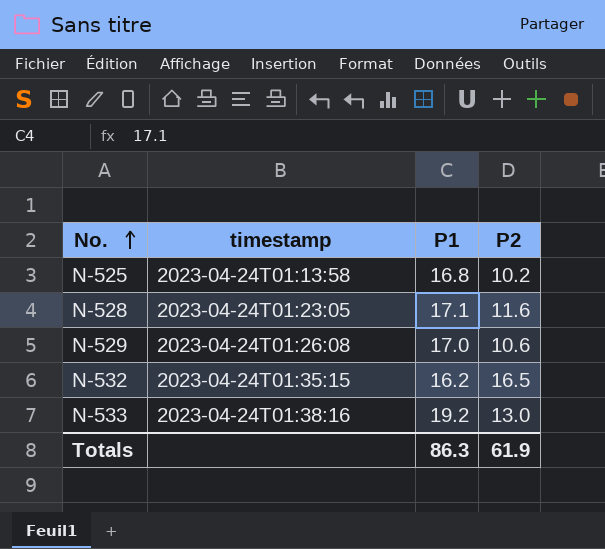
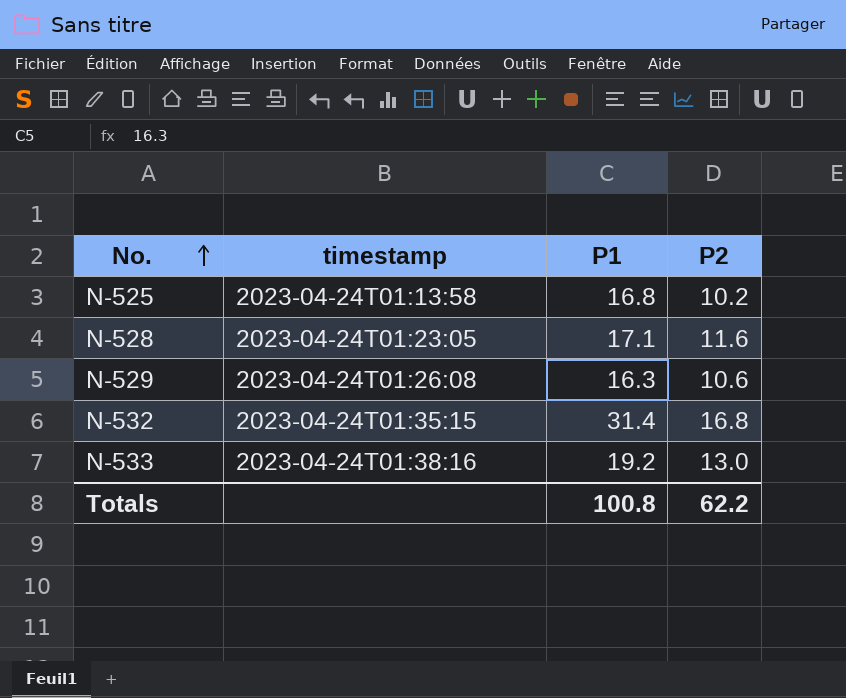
N-529 | P1: 17.0 -> 16.3
N-532 | P1: 16.2 -> 31.4
N-532 | P2: 16.5 -> 16.8
Totals | P1: 86.3 -> 100.8
Totals | P2: 61.9 -> 62.2

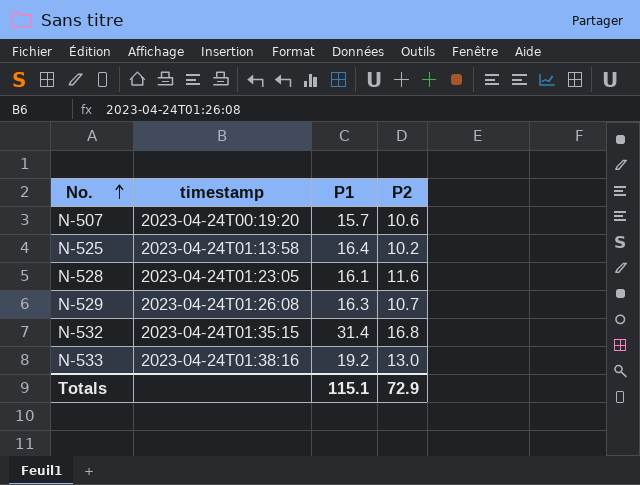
row N-507: none -> 2023-04-24T00:19:20 | 15.7 | 10.6
N-525 | P1: 16.8 -> 16.4
N-528 | P1: 17.1 -> 16.1
N-529 | P2: 10.6 -> 10.7
Totals | P1: 100.8 -> 115.1
Totals | P2: 62.2 -> 72.9

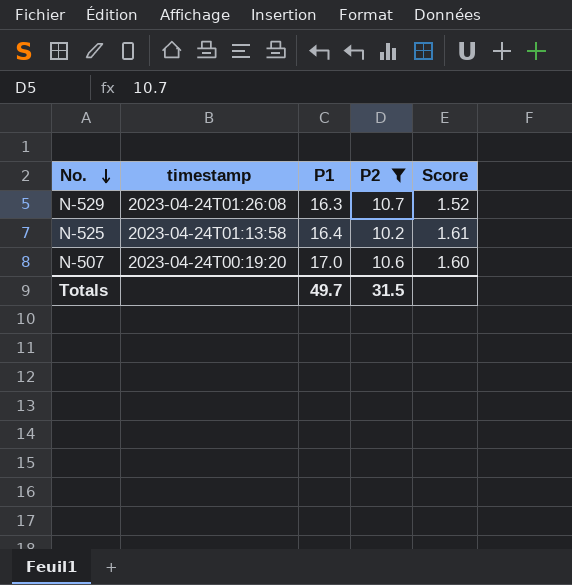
filter: none -> P2 <= 10.7
row order: No. ascending -> No. descending
column Score | formula: none -> [P1] / [P2]
N-507 | P1: 15.7 -> 17.0
Totals | P1: 115.1 -> 49.7
Totals | P2: 72.9 -> 31.5

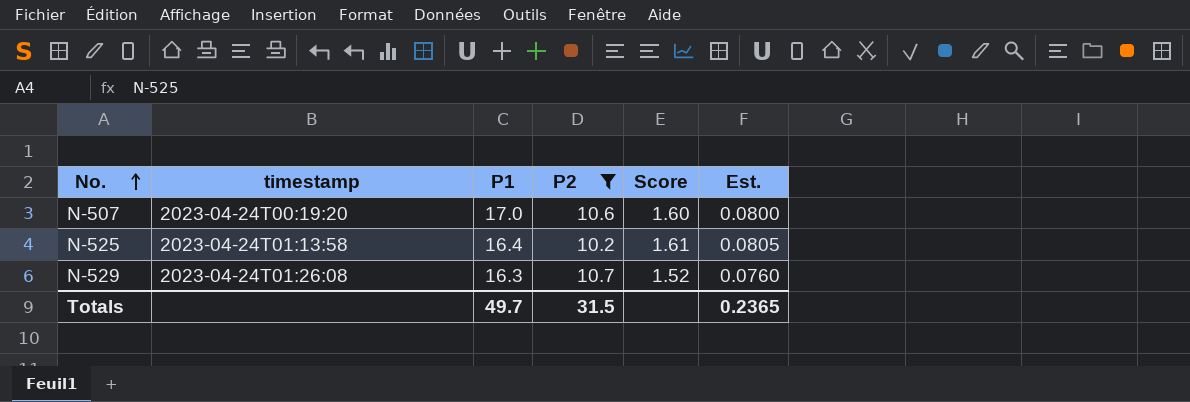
row order: No. descending -> No. ascending
column Est. | formula: none -> [Score] * 0.05

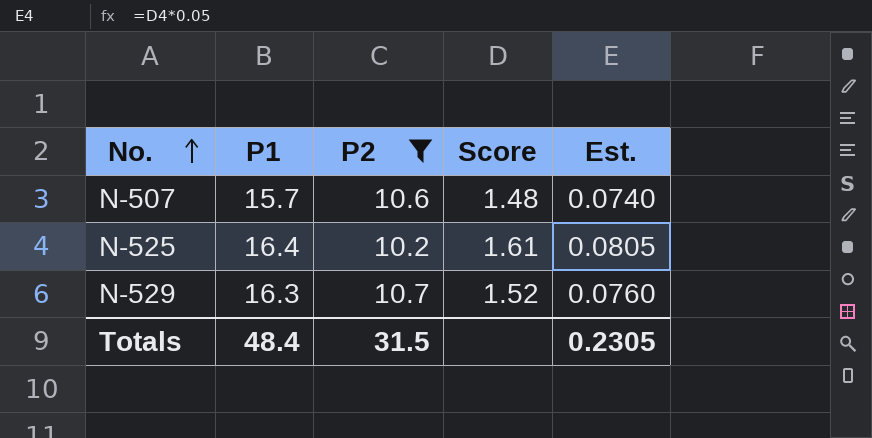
column timestamp | position: 2 -> none
N-507 | P1: 17.0 -> 15.7
N-507 | Score: 1.60 -> 1.48
N-507 | Est.: 0.0800 -> 0.0740
Totals | P1: 49.7 -> 48.4
Totals | Est.: 0.2365 -> 0.2305

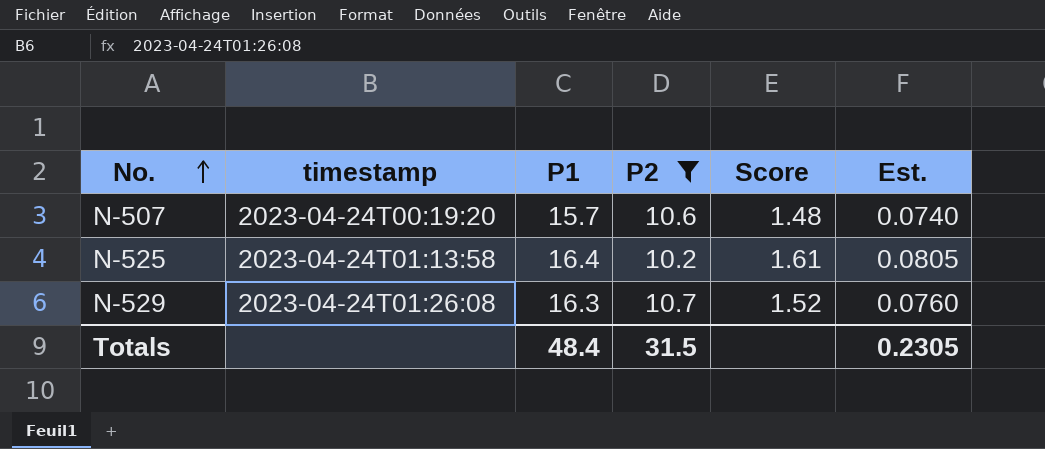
column timestamp | position: none -> 2

